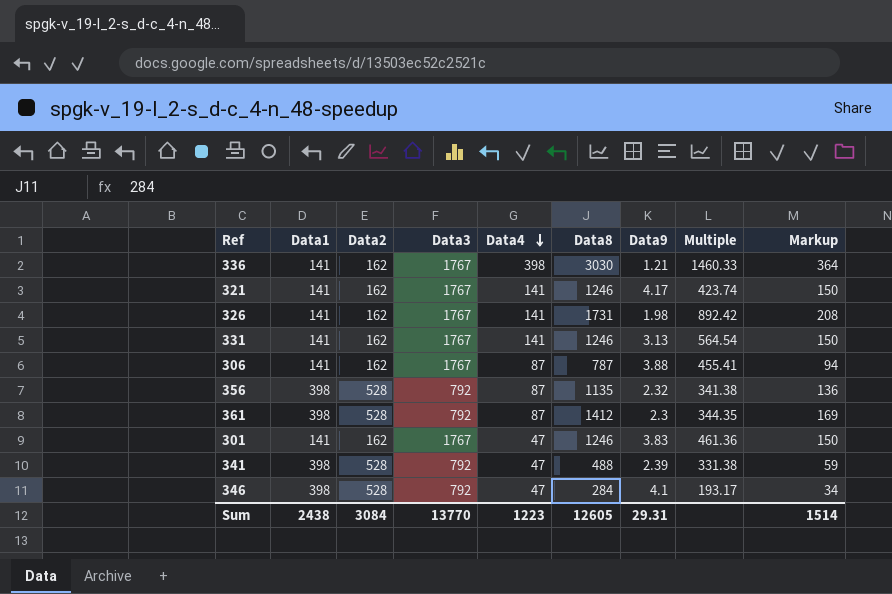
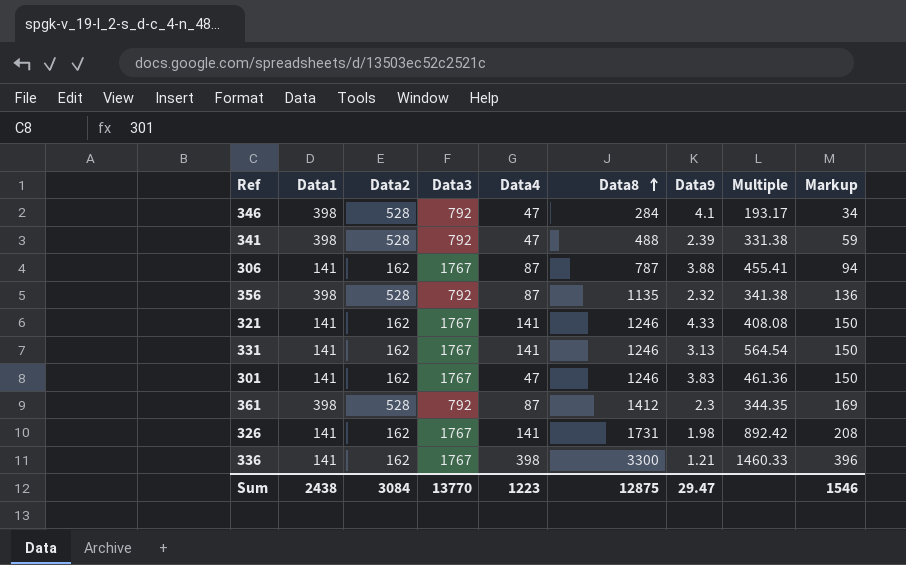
row order: Data4 descending -> Data8 ascending
321 | Data9: 4.17 -> 4.33
321 | Multiple: 423.74 -> 408.08
336 | Data8: 3030 -> 3300
336 | Markup: 364 -> 396
Sum | Data8: 12605 -> 12875
Sum | Data9: 29.31 -> 29.47
Sum | Markup: 1514 -> 1546

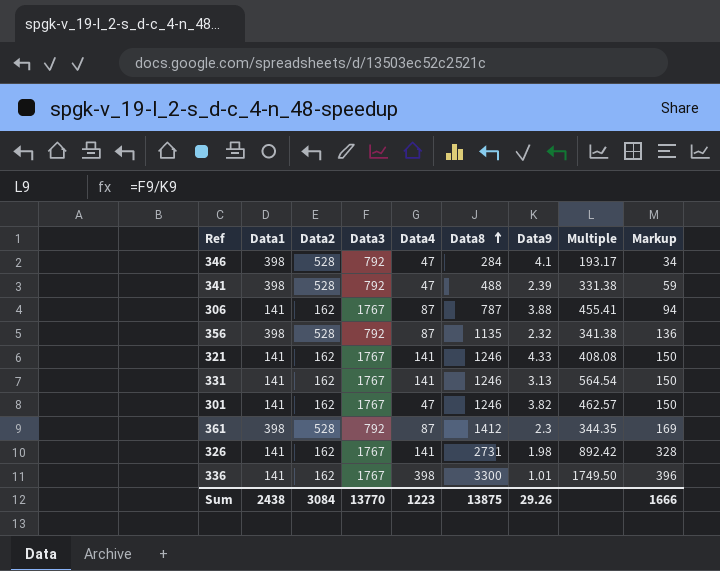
301 | Data9: 3.83 -> 3.82
301 | Multiple: 461.36 -> 462.57
326 | Data8: 1731 -> 2731
326 | Markup: 208 -> 328
336 | Data9: 1.21 -> 1.01
336 | Multiple: 1460.33 -> 1749.50
Sum | Data8: 12875 -> 13875
Sum | Data9: 29.47 -> 29.26
Sum | Markup: 1546 -> 1666

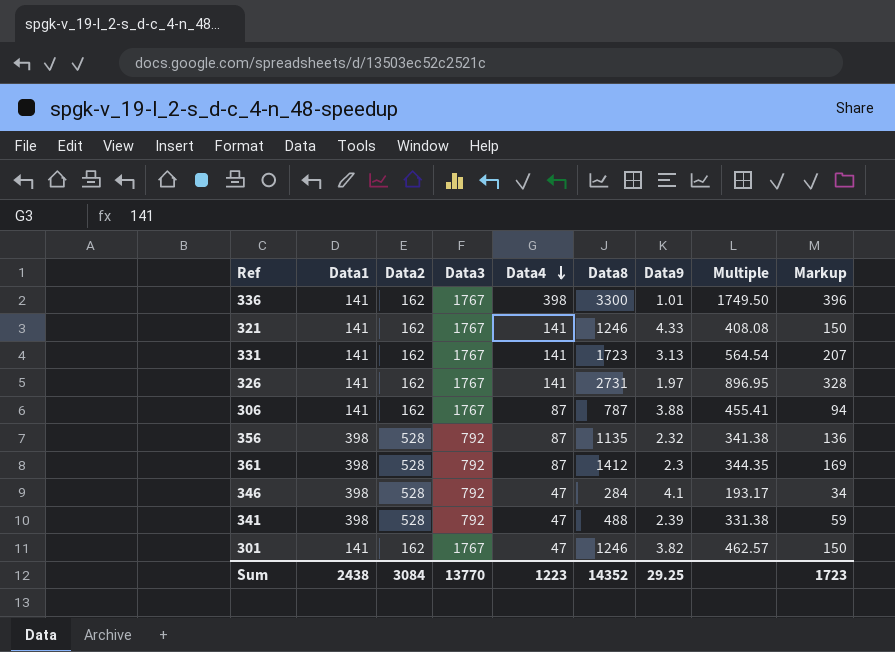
row order: Data8 ascending -> Data4 descending
331 | Data8: 1246 -> 1723
331 | Markup: 150 -> 207
326 | Data9: 1.98 -> 1.97
326 | Multiple: 892.42 -> 896.95
Sum | Data8: 13875 -> 14352
Sum | Data9: 29.26 -> 29.25
Sum | Markup: 1666 -> 1723

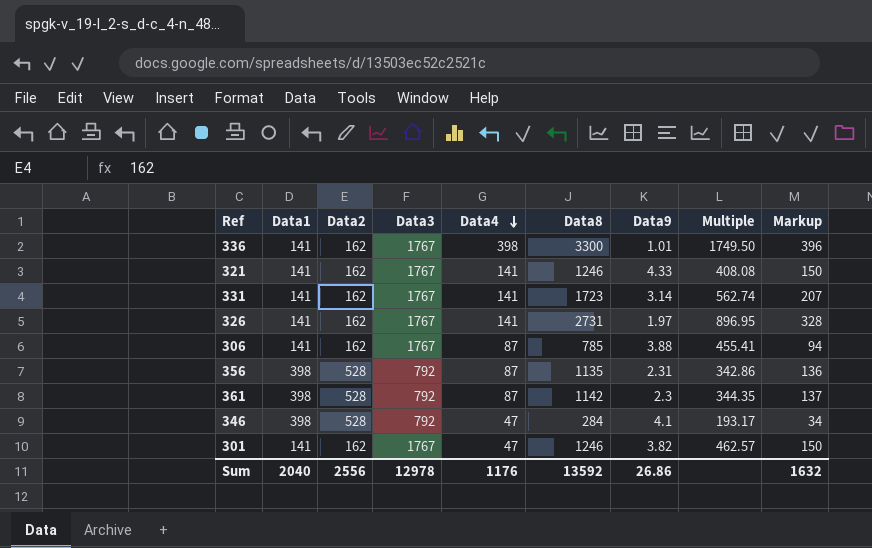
row 341: 398 | 528 | 792 | 47 | 488 | 2.39 | 331.38 | 59 -> none
331 | Data9: 3.13 -> 3.14
331 | Multiple: 564.54 -> 562.74
306 | Data8: 787 -> 785
356 | Data9: 2.32 -> 2.31
356 | Multiple: 341.38 -> 342.86
361 | Data8: 1412 -> 1142
361 | Markup: 169 -> 137
Sum | Data1: 2438 -> 2040
Sum | Data2: 3084 -> 2556
Sum | Data3: 13770 -> 12978
Sum | Data4: 1223 -> 1176
Sum | Data8: 14352 -> 13592
Sum | Data9: 29.25 -> 26.86
Sum | Markup: 1723 -> 1632

